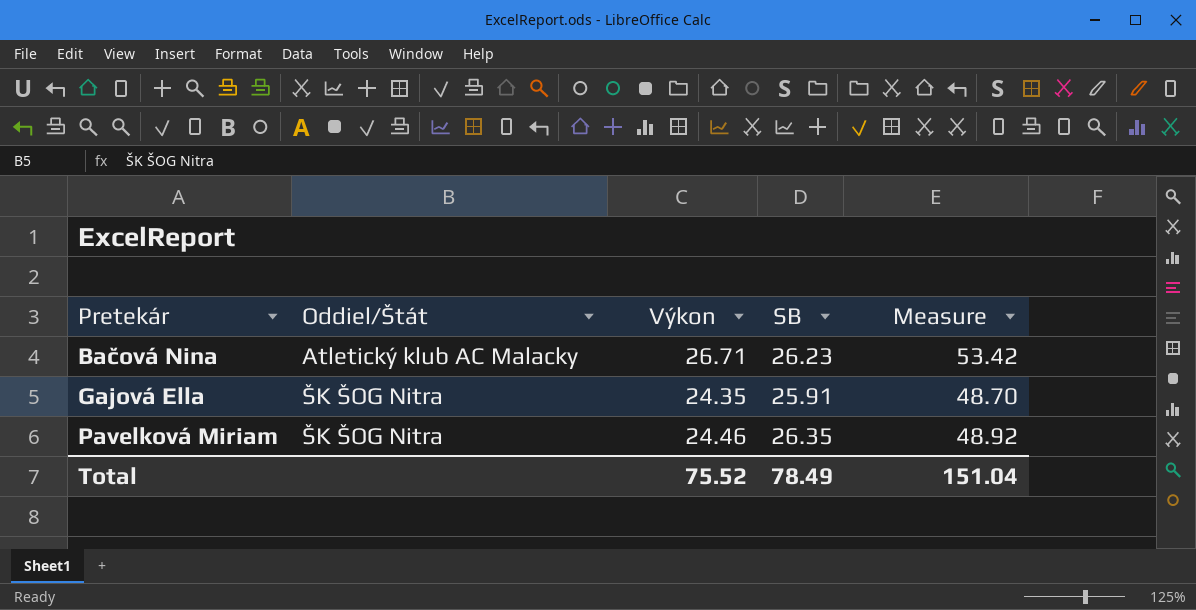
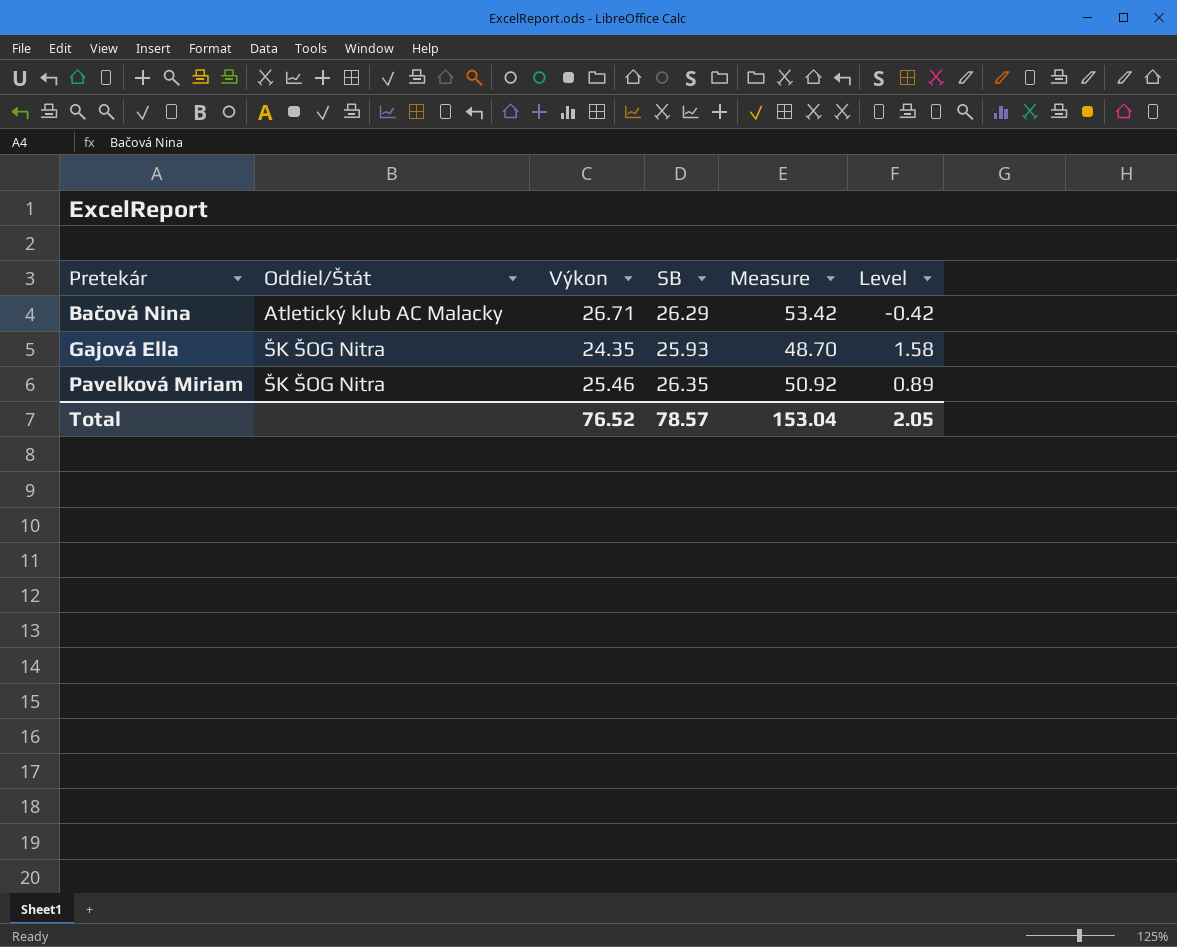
column Level | formula: none -> [SB] - [Výkon]
Bačová Nina | SB: 26.23 -> 26.29
Gajová Ella | SB: 25.91 -> 25.93
Pavelková Miriam | Výkon: 24.46 -> 25.46
Pavelková Miriam | Measure: 48.92 -> 50.92
Total | Výkon: 75.52 -> 76.52
Total | SB: 78.49 -> 78.57
Total | Measure: 151.04 -> 153.04

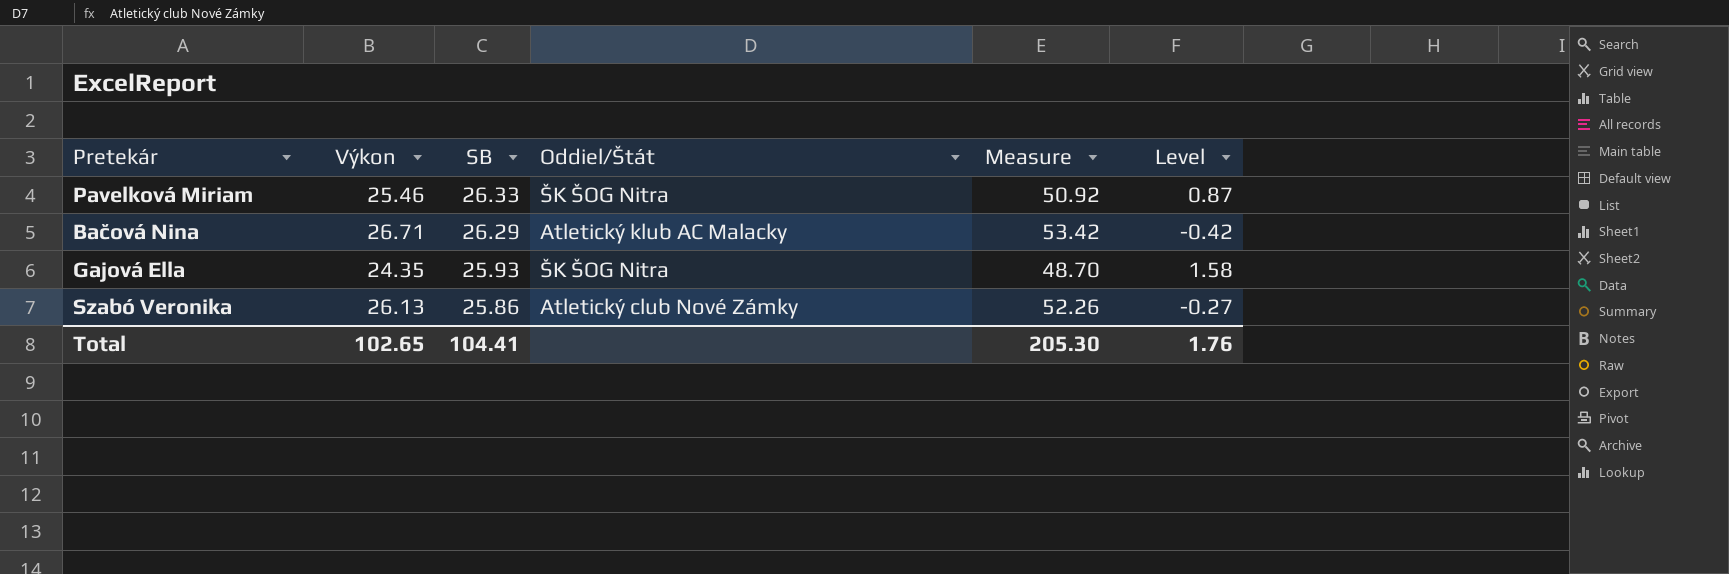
row order: Pretekár ascending -> SB descending
column Oddiel/Štát | position: 2 -> 4
Pavelková Miriam | SB: 26.35 -> 26.33
Pavelková Miriam | Level: 0.89 -> 0.87
row Szabó Veronika: none -> 26.13 | 25.86 | Atletický club Nové Zámky | 52.26 | -0.27
Total | Výkon: 76.52 -> 102.65
Total | SB: 78.57 -> 104.41
Total | Measure: 153.04 -> 205.30
Total | Level: 2.05 -> 1.76

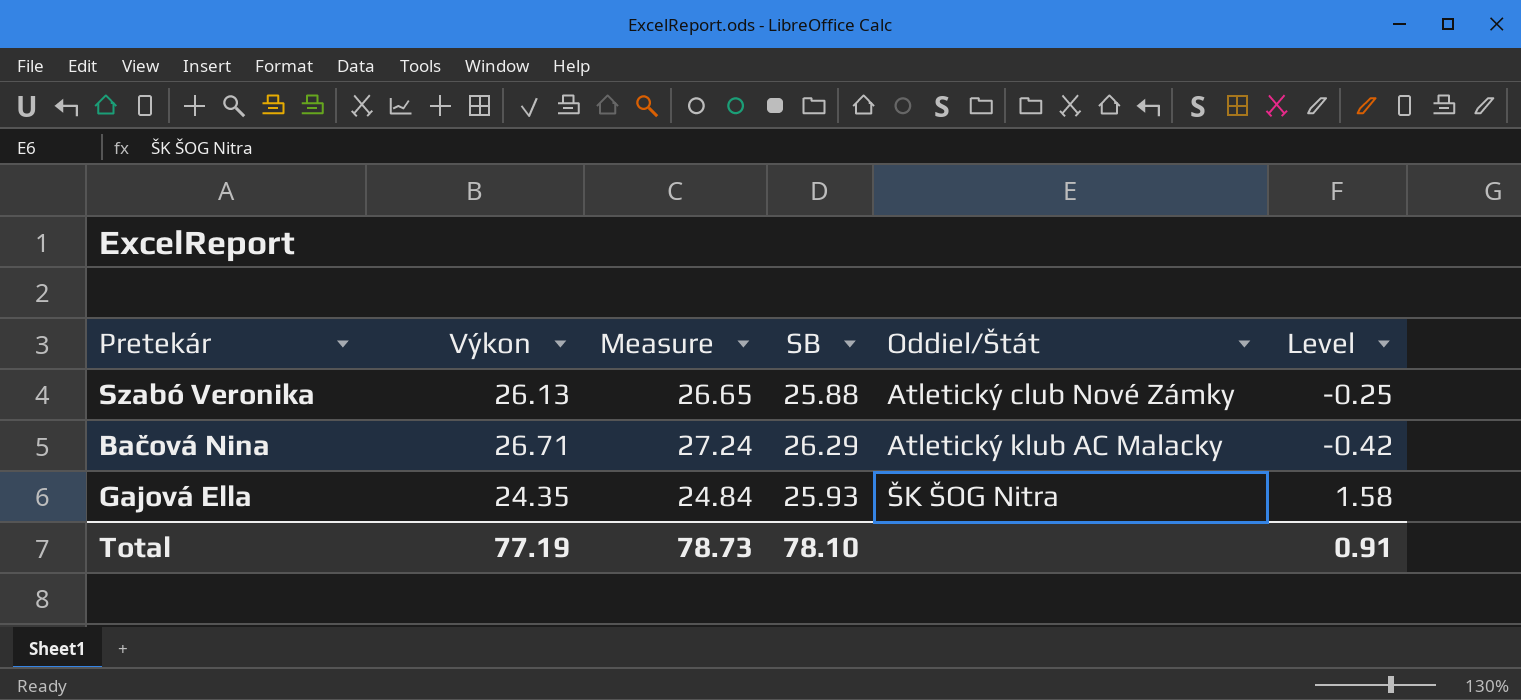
row order: SB descending -> Oddiel/Štát ascending
column Measure | formula: [Výkon] * 2 -> [Výkon] * 1.02
column Measure | position: 5 -> 3
row Pavelková Miriam: 25.46 | 26.33 | ŠK ŠOG Nitra | 50.92 | 0.87 -> none
Szabó Veronika | SB: 25.86 -> 25.88
Szabó Veronika | Level: -0.27 -> -0.25
Total | Výkon: 102.65 -> 77.19
Total | Measure: 205.30 -> 78.73
Total | SB: 104.41 -> 78.10
Total | Level: 1.76 -> 0.91

